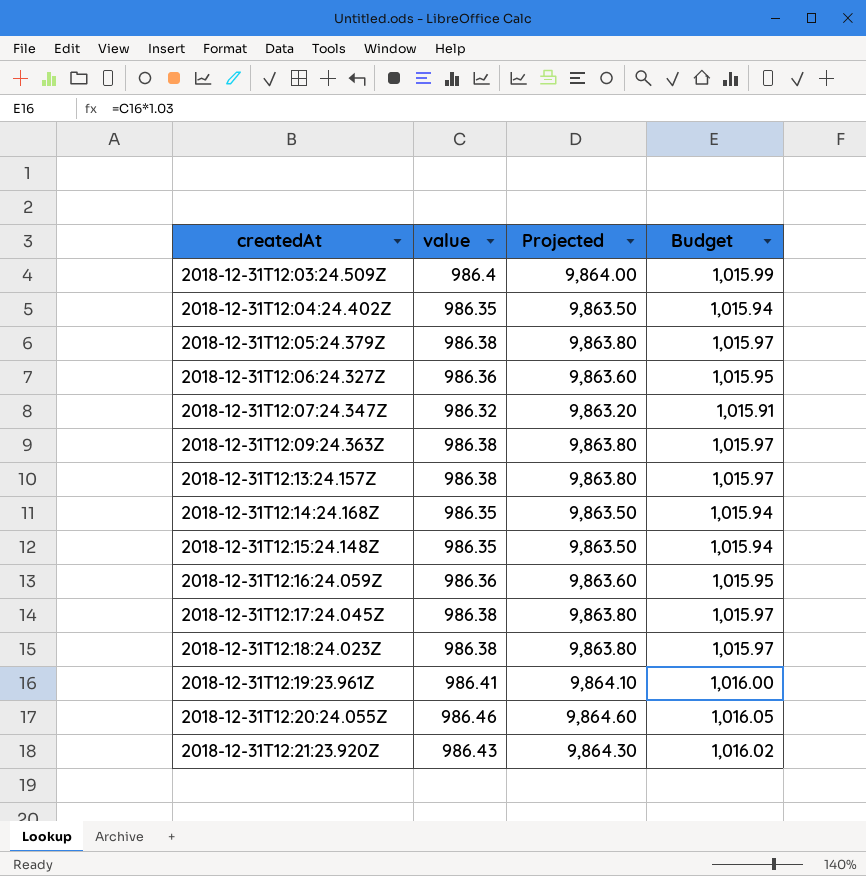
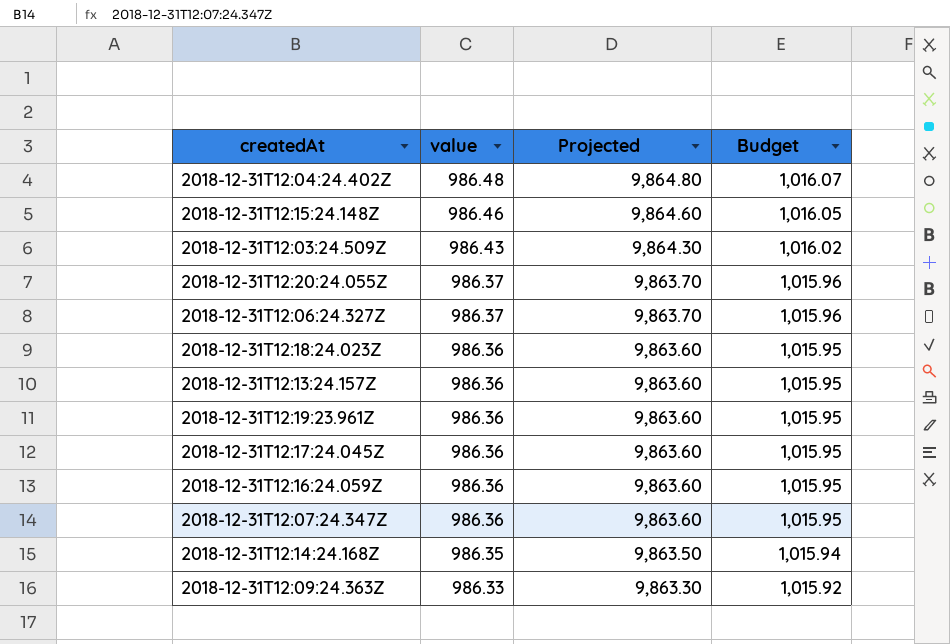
row order: createdAt ascending -> value descending
row 2018-12-31T12:05:24.379Z: 986.38 | 9,863.80 | 1,015.97 -> none
row 2018-12-31T12:21:23.920Z: 986.43 | 9,864.30 | 1,016.02 -> none
2018-12-31T12:04:24.402Z | value: 986.35 -> 986.48
2018-12-31T12:04:24.402Z | Projected: 9,863.50 -> 9,864.80
2018-12-31T12:04:24.402Z | Budget: 1,015.94 -> 1,016.07
2018-12-31T12:15:24.148Z | value: 986.35 -> 986.46
2018-12-31T12:15:24.148Z | Projected: 9,863.50 -> 9,864.60
2018-12-31T12:15:24.148Z | Budget: 1,015.94 -> 1,016.05
2018-12-31T12:03:24.509Z | value: 986.4 -> 986.43
2018-12-31T12:03:24.509Z | Projected: 9,864.00 -> 9,864.30
2018-12-31T12:03:24.509Z | Budget: 1,015.99 -> 1,016.02
2018-12-31T12:20:24.055Z | value: 986.46 -> 986.37
2018-12-31T12:20:24.055Z | Projected: 9,864.60 -> 9,863.70
2018-12-31T12:20:24.055Z | Budget: 1,016.05 -> 1,015.96
2018-12-31T12:06:24.327Z | value: 986.36 -> 986.37
2018-12-31T12:06:24.327Z | Projected: 9,863.60 -> 9,863.70
2018-12-31T12:06:24.327Z | Budget: 1,015.95 -> 1,015.96
2018-12-31T12:18:24.023Z | value: 986.38 -> 986.36
2018-12-31T12:18:24.023Z | Projected: 9,863.80 -> 9,863.60
2018-12-31T12:18:24.023Z | Budget: 1,015.97 -> 1,015.95
2018-12-31T12:13:24.157Z | value: 986.38 -> 986.36
2018-12-31T12:13:24.157Z | Projected: 9,863.80 -> 9,863.60
2018-12-31T12:13:24.157Z | Budget: 1,015.97 -> 1,015.95
2018-12-31T12:19:23.961Z | value: 986.41 -> 986.36
2018-12-31T12:19:23.961Z | Projected: 9,864.10 -> 9,863.60
2018-12-31T12:19:23.961Z | Budget: 1,016.00 -> 1,015.95
2018-12-31T12:17:24.045Z | value: 986.38 -> 986.36
2018-12-31T12:17:24.045Z | Projected: 9,863.80 -> 9,863.60
2018-12-31T12:17:24.045Z | Budget: 1,015.97 -> 1,015.95
2018-12-31T12:07:24.347Z | value: 986.32 -> 986.36
2018-12-31T12:07:24.347Z | Projected: 9,863.20 -> 9,863.60
2018-12-31T12:07:24.347Z | Budget: 1,015.91 -> 1,015.95
2018-12-31T12:09:24.363Z | value: 986.38 -> 986.33
2018-12-31T12:09:24.363Z | Projected: 9,863.80 -> 9,863.30
2018-12-31T12:09:24.363Z | Budget: 1,015.97 -> 1,015.92

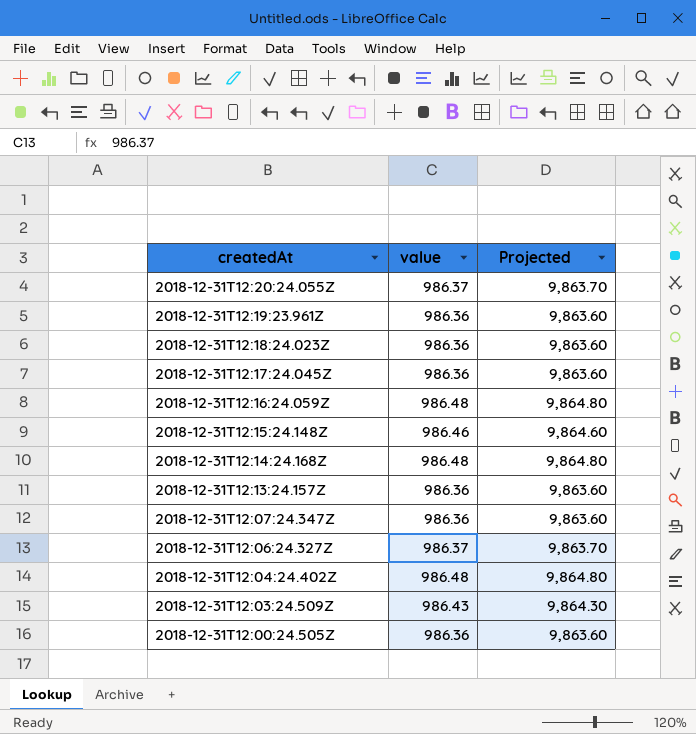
row order: value descending -> createdAt descending
column Budget | formula: [value] * 1.03 -> none
row 2018-12-31T12:09:24.363Z: 986.33 | 9,863.30 | 1,015.92 -> none
2018-12-31T12:16:24.059Z | value: 986.36 -> 986.48
2018-12-31T12:16:24.059Z | Projected: 9,863.60 -> 9,864.80
2018-12-31T12:14:24.168Z | value: 986.35 -> 986.48
2018-12-31T12:14:24.168Z | Projected: 9,863.50 -> 9,864.80
row 2018-12-31T12:00:24.505Z: none -> 986.36 | 9,863.60

